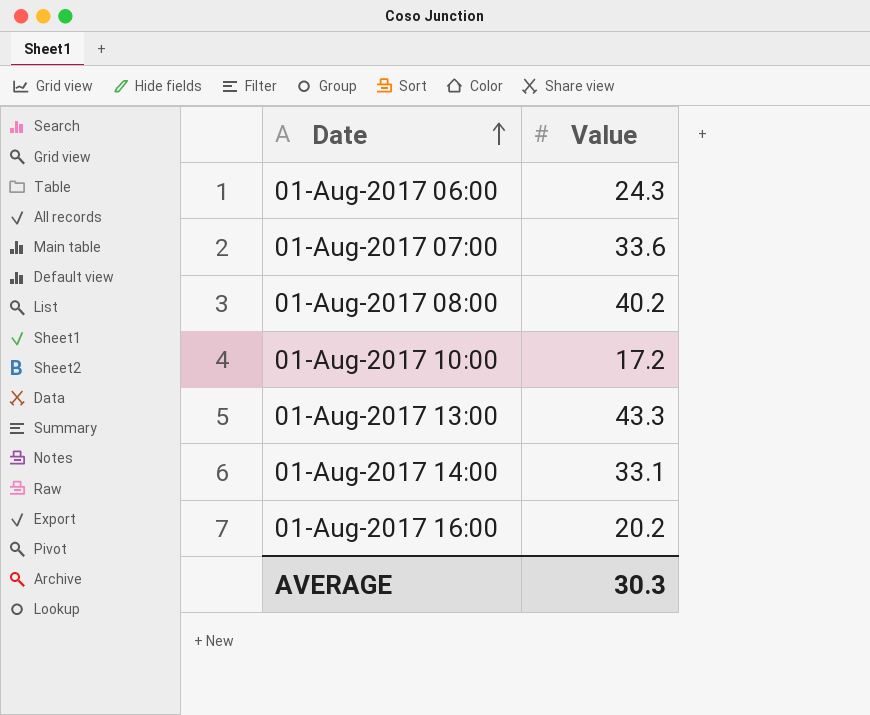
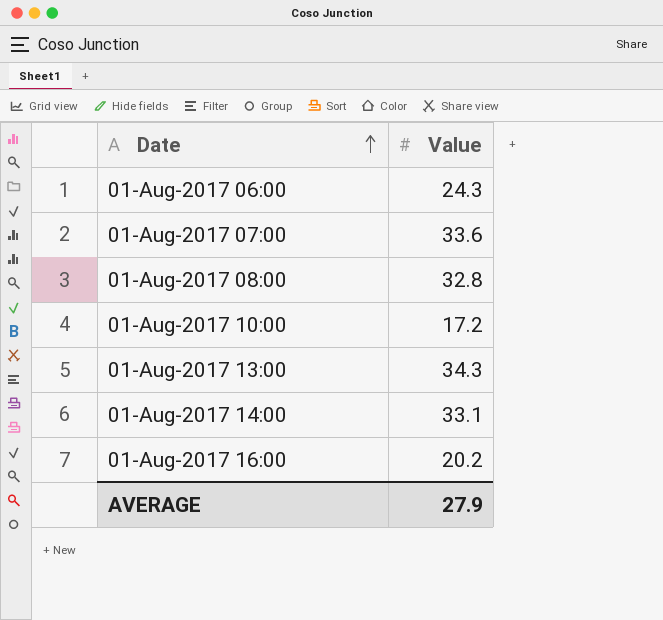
01-Aug-2017 08:00 | Value: 40.2 -> 32.8
01-Aug-2017 13:00 | Value: 43.3 -> 34.3
AVERAGE | Value: 30.3 -> 27.9

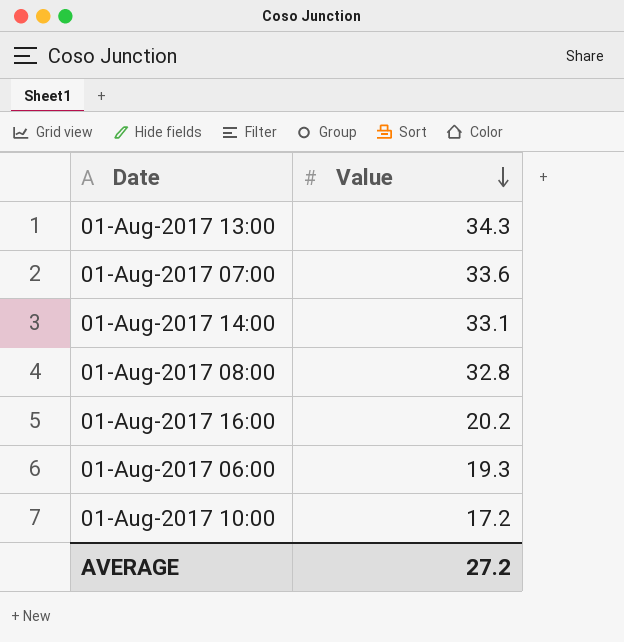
row order: Date ascending -> Value descending
01-Aug-2017 06:00 | Value: 24.3 -> 19.3
AVERAGE | Value: 27.9 -> 27.2

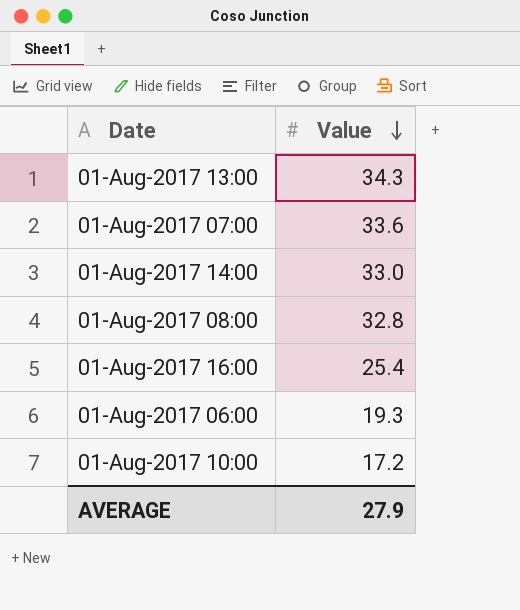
01-Aug-2017 14:00 | Value: 33.1 -> 33.0
01-Aug-2017 16:00 | Value: 20.2 -> 25.4
AVERAGE | Value: 27.2 -> 27.9

